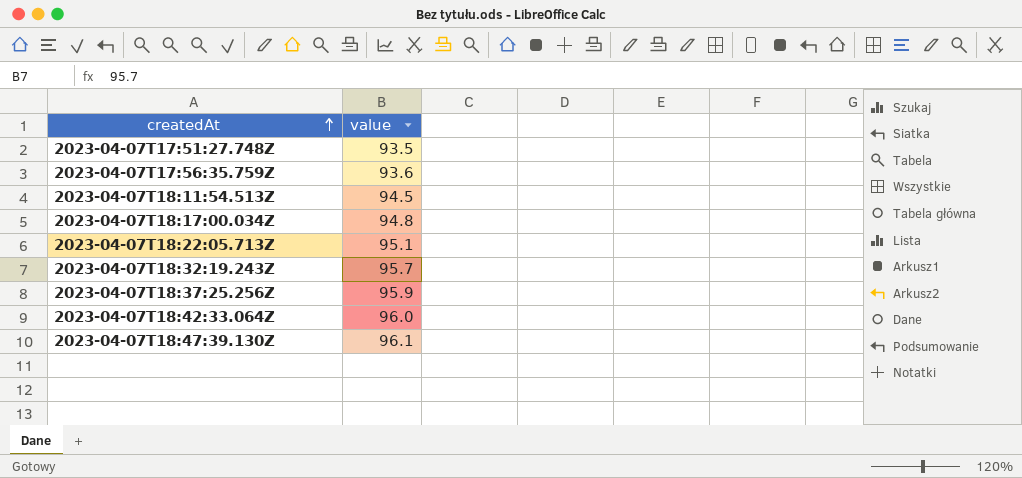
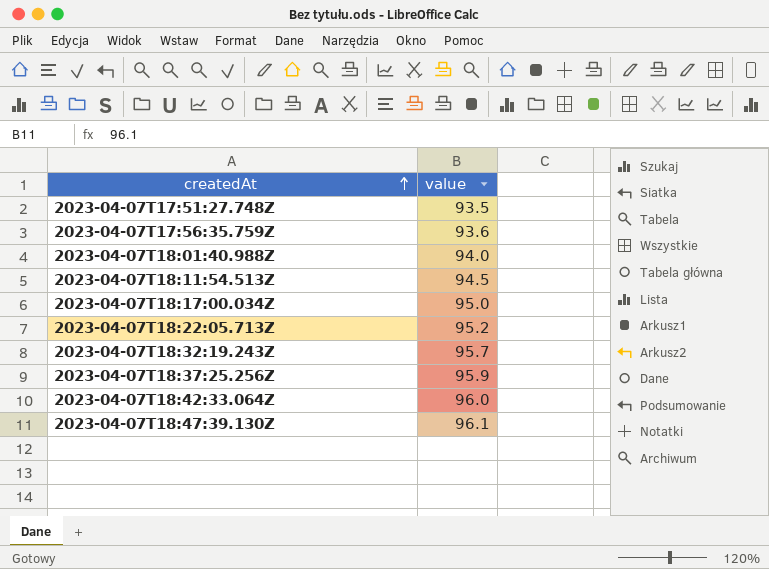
row 2023-04-07T18:01:40.988Z: none -> 94.0
2023-04-07T18:17:00.034Z | value: 94.8 -> 95.0
2023-04-07T18:22:05.713Z | value: 95.1 -> 95.2

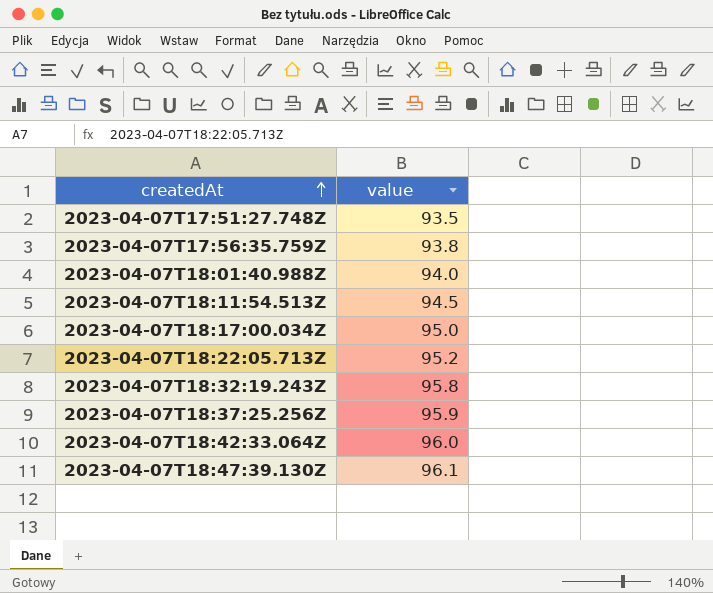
2023-04-07T17:56:35.759Z | value: 93.6 -> 93.8
2023-04-07T18:32:19.243Z | value: 95.7 -> 95.8

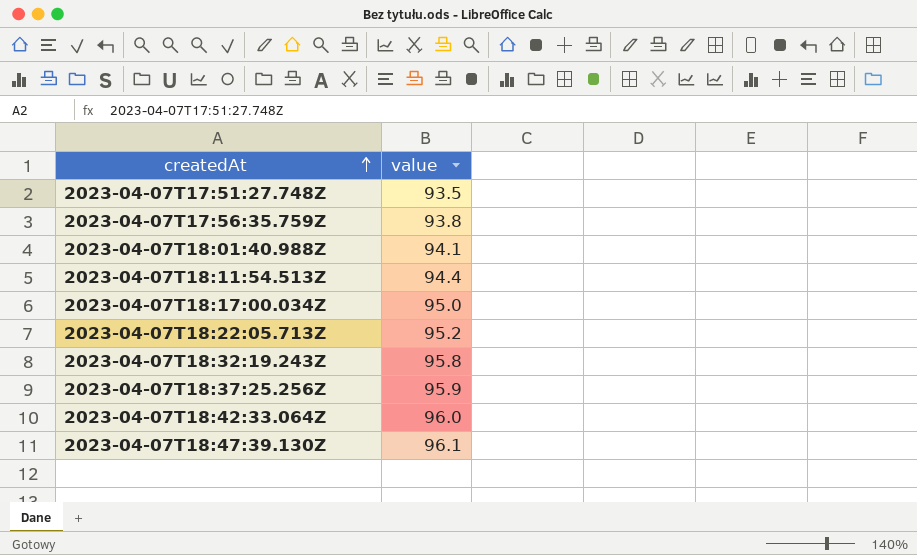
2023-04-07T18:01:40.988Z | value: 94.0 -> 94.1
2023-04-07T18:11:54.513Z | value: 94.5 -> 94.4

